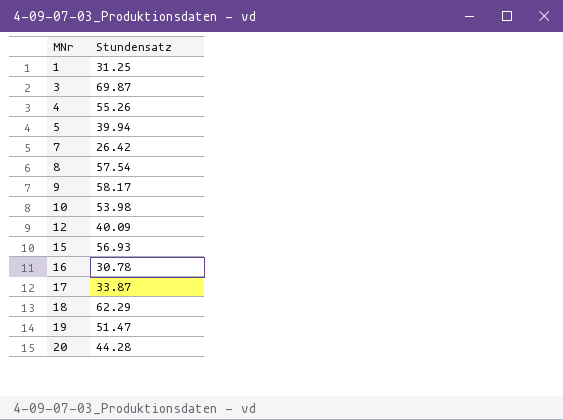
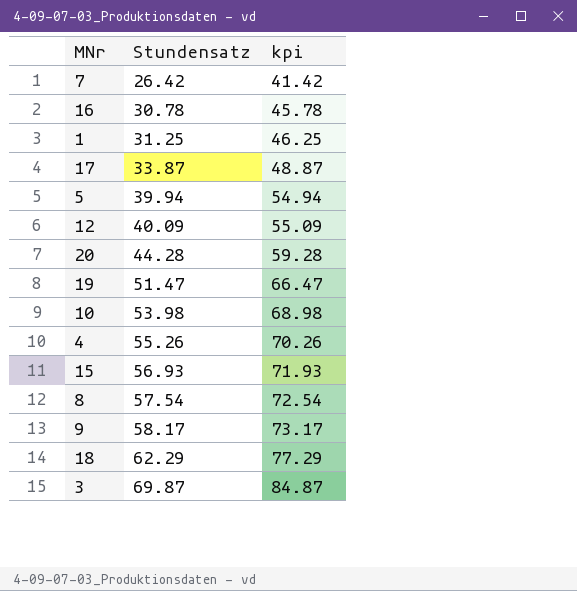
row order: MNr ascending -> Stundensatz ascending
column kpi | formula: none -> [Stundensatz] + 15

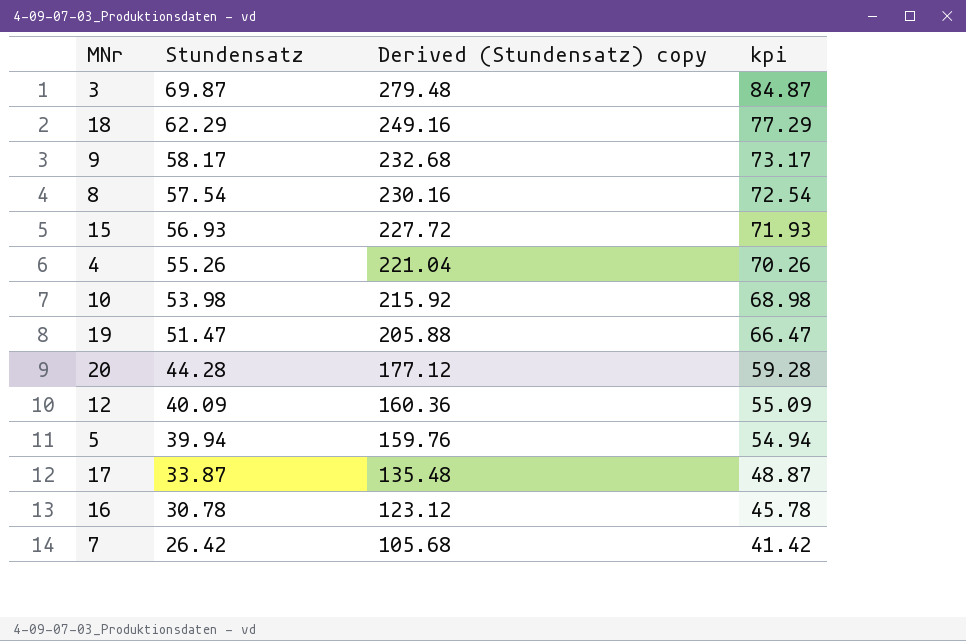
row order: Stundensatz ascending -> Stundensatz descending
column Derived (Stundensatz) copy | formula: none -> [Stundensatz] * 4
row 1: 31.25 | 46.25 -> none

